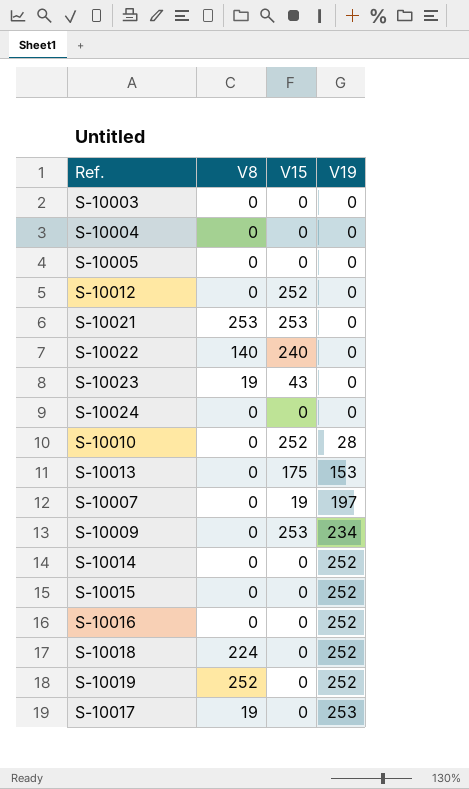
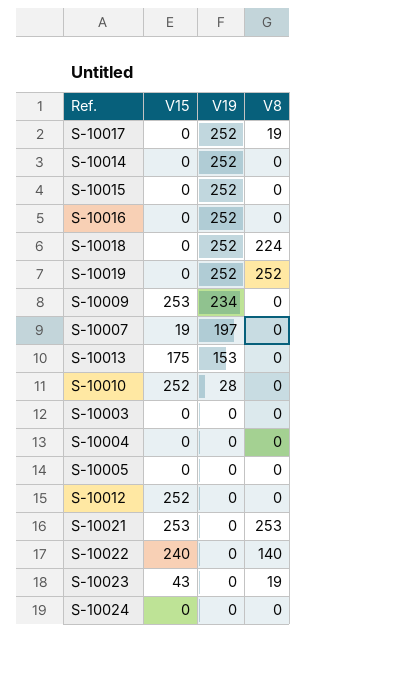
row order: V19 ascending -> V19 descending
column V8 | position: 2 -> 4
S-10017 | V19: 253 -> 252

